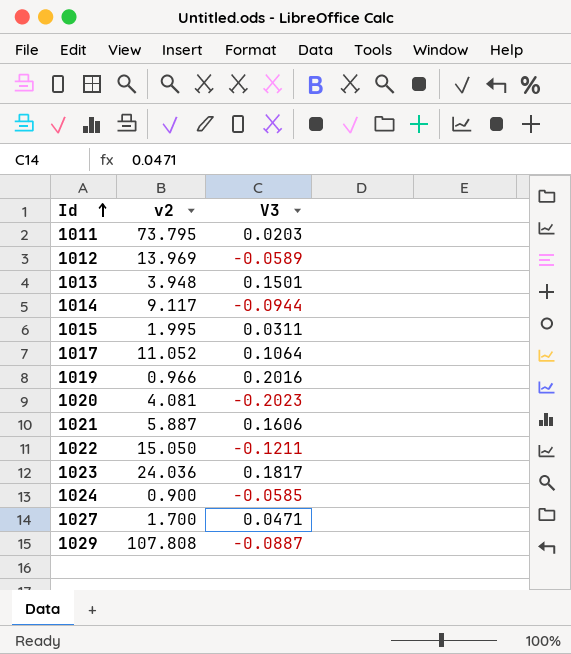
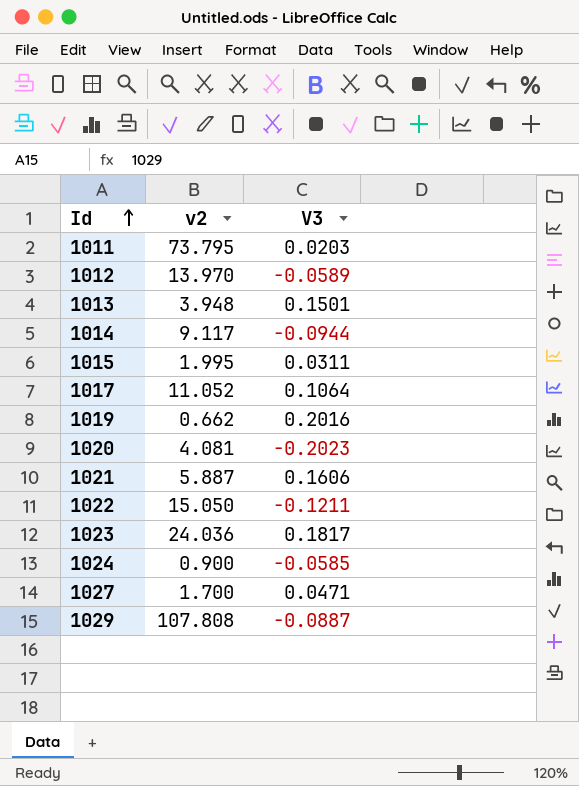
1012 | v2: 13.969 -> 13.970
1019 | v2: 0.966 -> 0.662

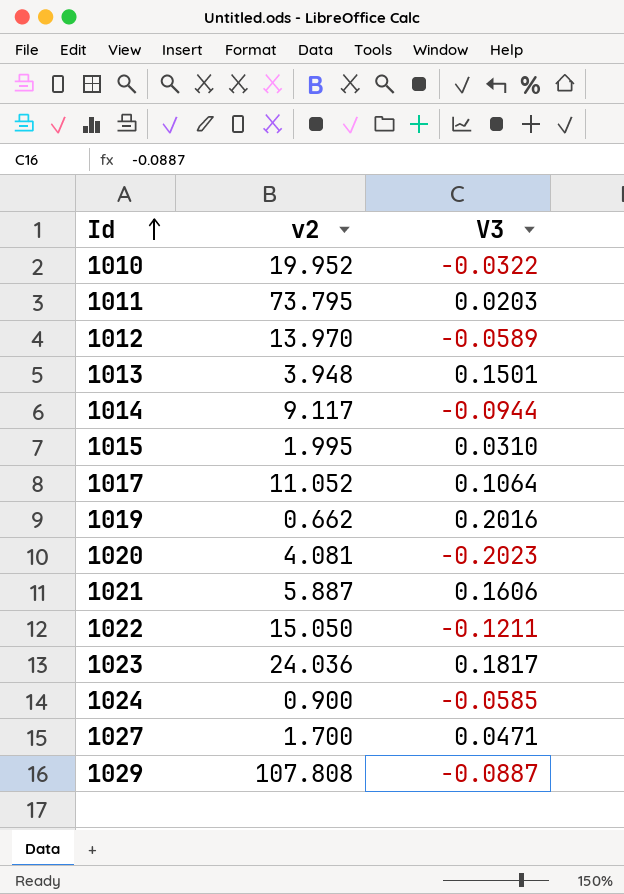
row 1010: none -> 19.952 | -0.0322
1015 | V3: 0.0311 -> 0.0310

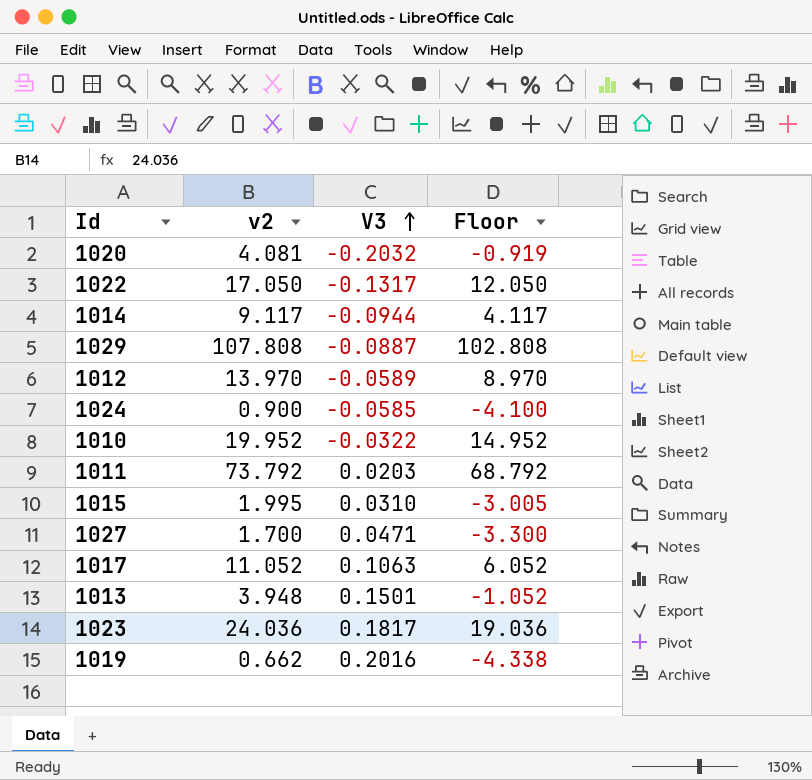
row order: Id ascending -> V3 ascending
column Floor | formula: none -> [v2] - 5
row 1021: 5.887 | 0.1606 -> none
1020 | V3: -0.2023 -> -0.2032
1022 | v2: 15.050 -> 17.050
1022 | V3: -0.1211 -> -0.1317
1011 | v2: 73.795 -> 73.792
1017 | V3: 0.1064 -> 0.1063

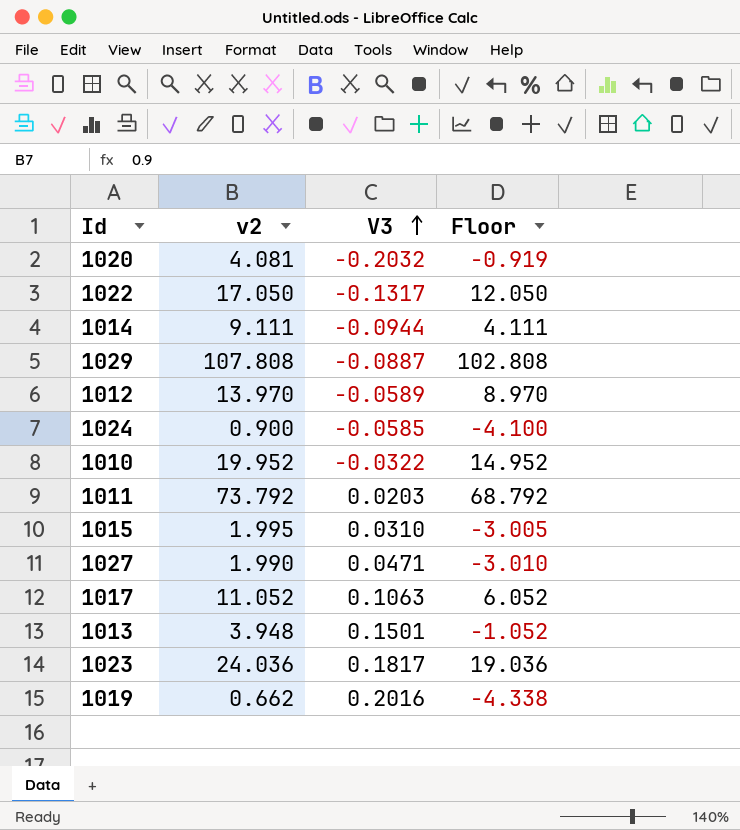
1014 | v2: 9.117 -> 9.111
1014 | Floor: 4.117 -> 4.111
1027 | v2: 1.700 -> 1.990
1027 | Floor: -3.300 -> -3.010

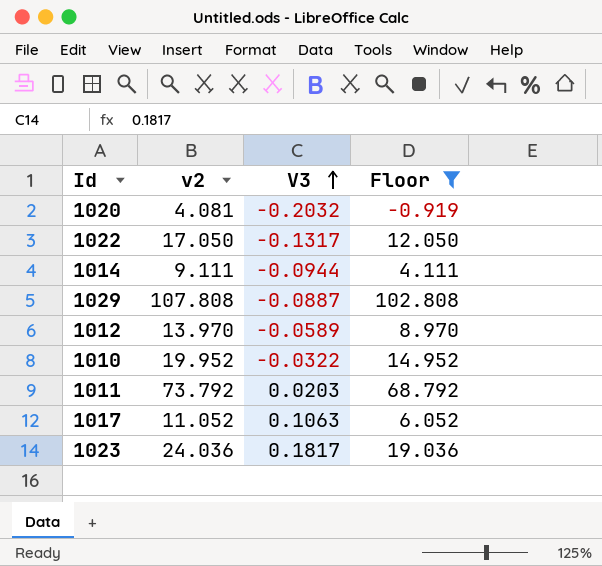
filter: none -> Floor >= -0.919

